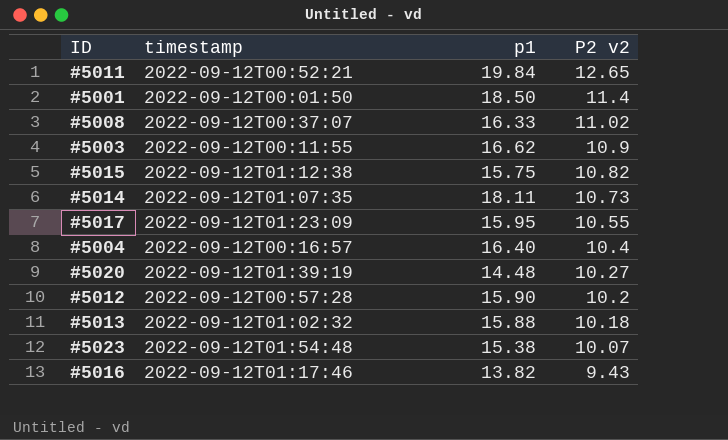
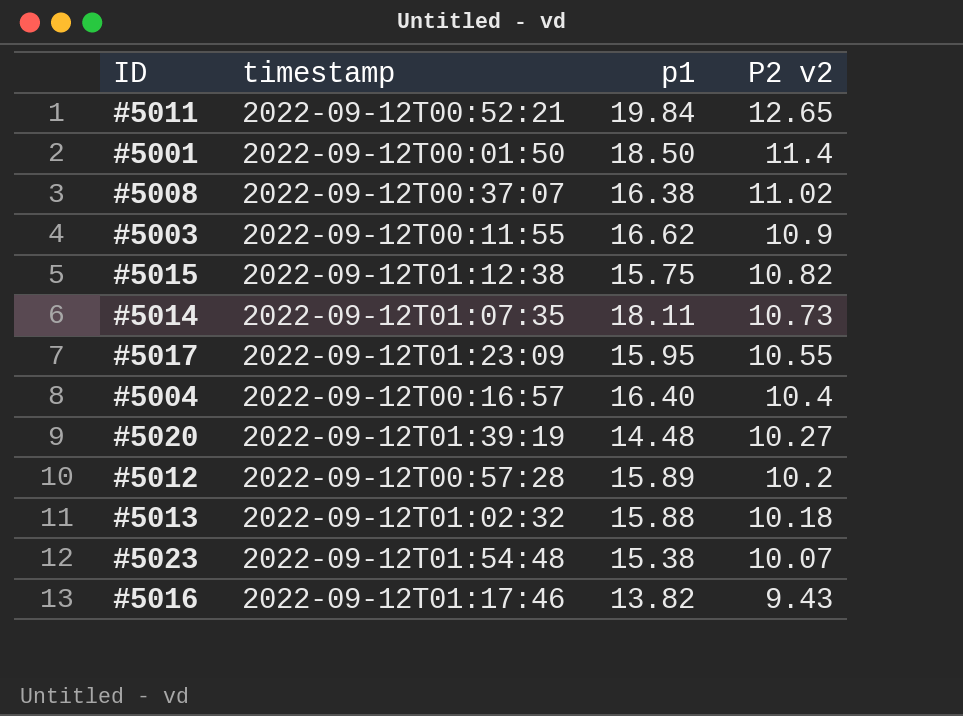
#5008 | p1: 16.33 -> 16.38
#5012 | p1: 15.90 -> 15.89

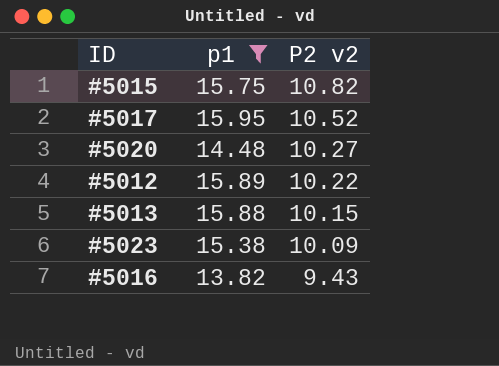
filter: none -> p1 <= 15.95
column timestamp | position: 2 -> none
#5017 | P2 v2: 10.55 -> 10.52
#5012 | P2 v2: 10.2 -> 10.22
#5013 | P2 v2: 10.18 -> 10.15
#5023 | P2 v2: 10.07 -> 10.09

